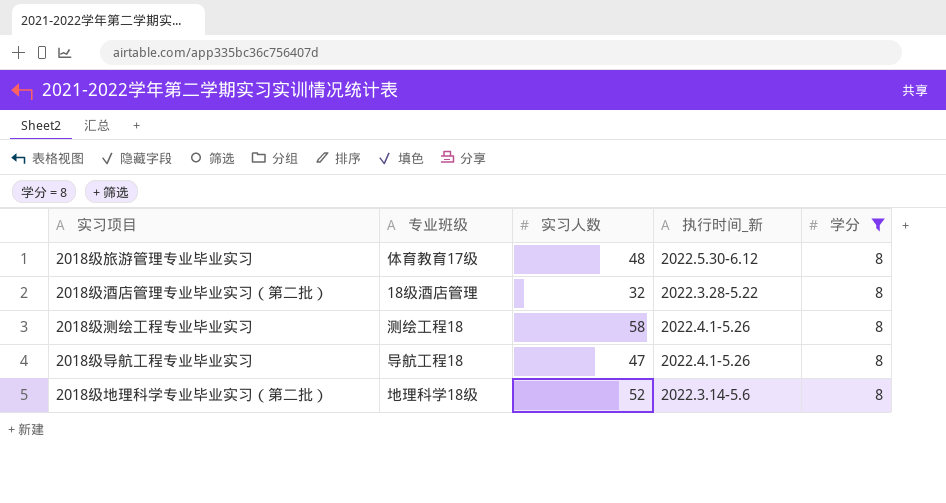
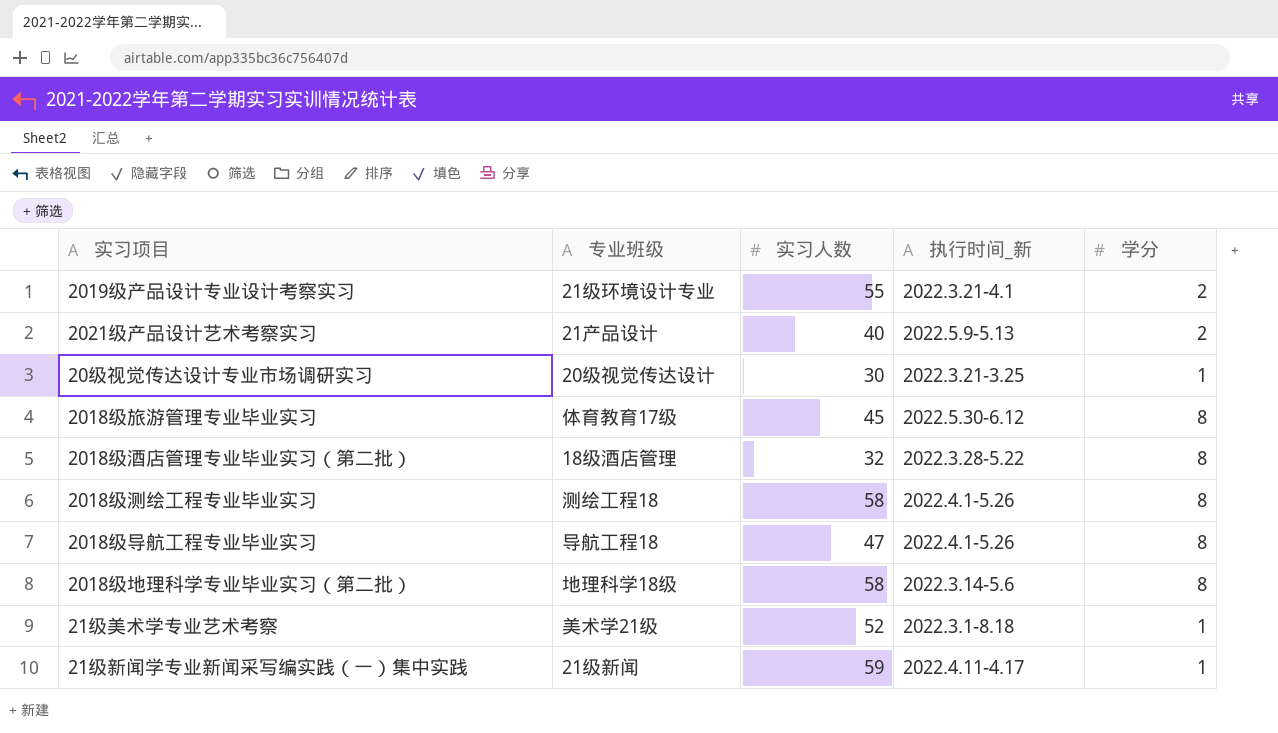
filter: 学分 = 8 -> none
2018级旅游管理专业毕业实习 | 实习人数: 48 -> 45
2018级地理科学专业毕业实习（第二批） | 实习人数: 52 -> 58

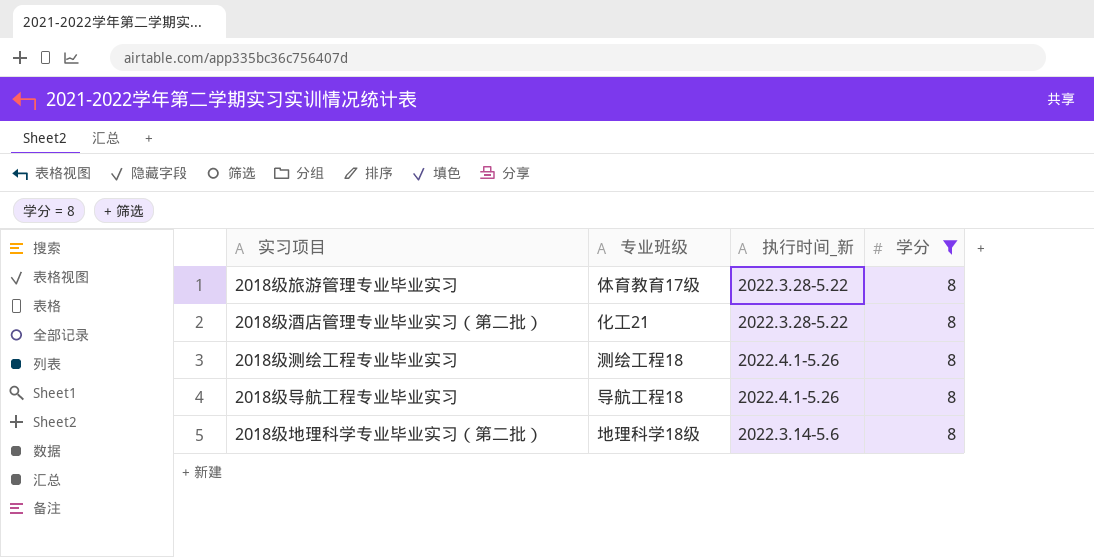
filter: none -> 学分 = 8
column 实习人数 | position: 3 -> none
2018级旅游管理专业毕业实习 | 执行时间_新: 2022.5.30-6.12 -> 2022.3.28-5.22
2018级酒店管理专业毕业实习（第二批） | 专业班级: 18级酒店管理 -> 化工21

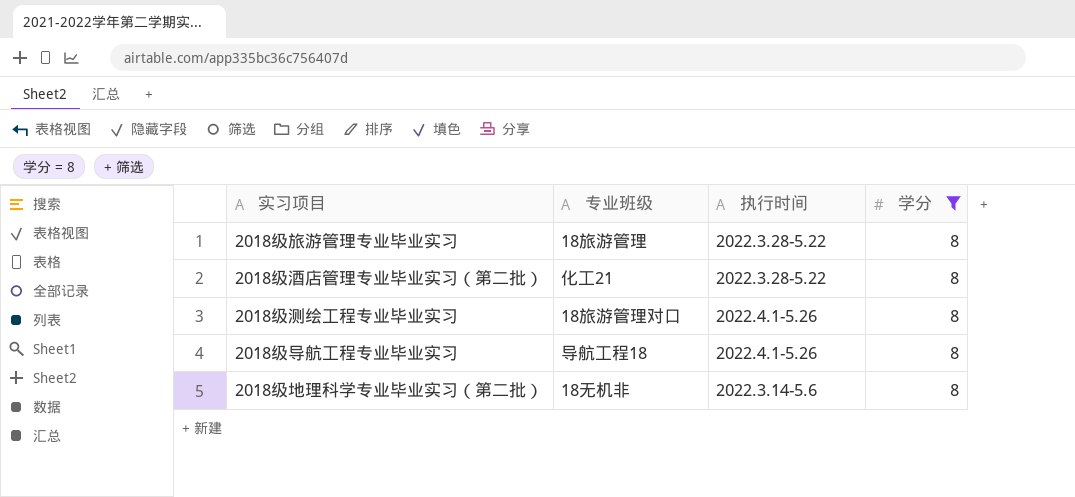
column name: 执行时间_新 -> 执行时间
2018级旅游管理专业毕业实习 | 专业班级: 体育教育17级 -> 18旅游管理
2018级测绘工程专业毕业实习 | 专业班级: 测绘工程18 -> 18旅游管理对口
2018级地理科学专业毕业实习（第二批） | 专业班级: 地理科学18级 -> 18无机非

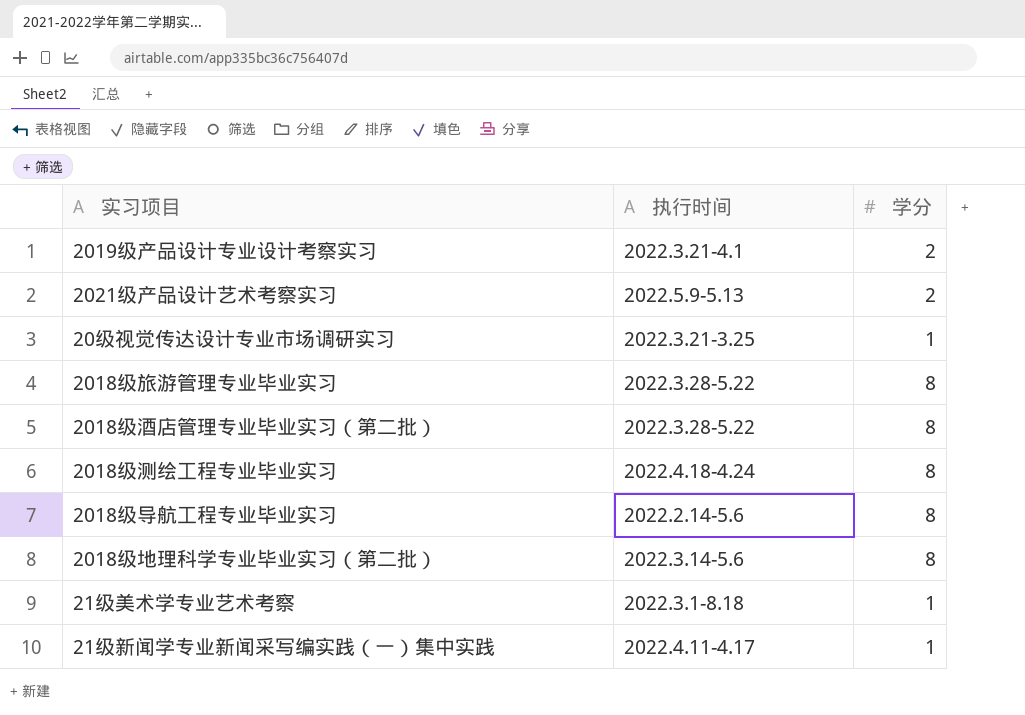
filter: 学分 = 8 -> none
column 专业班级 | position: 2 -> none
2018级测绘工程专业毕业实习 | 执行时间: 2022.4.1-5.26 -> 2022.4.18-4.24
2018级导航工程专业毕业实习 | 执行时间: 2022.4.1-5.26 -> 2022.2.14-5.6

